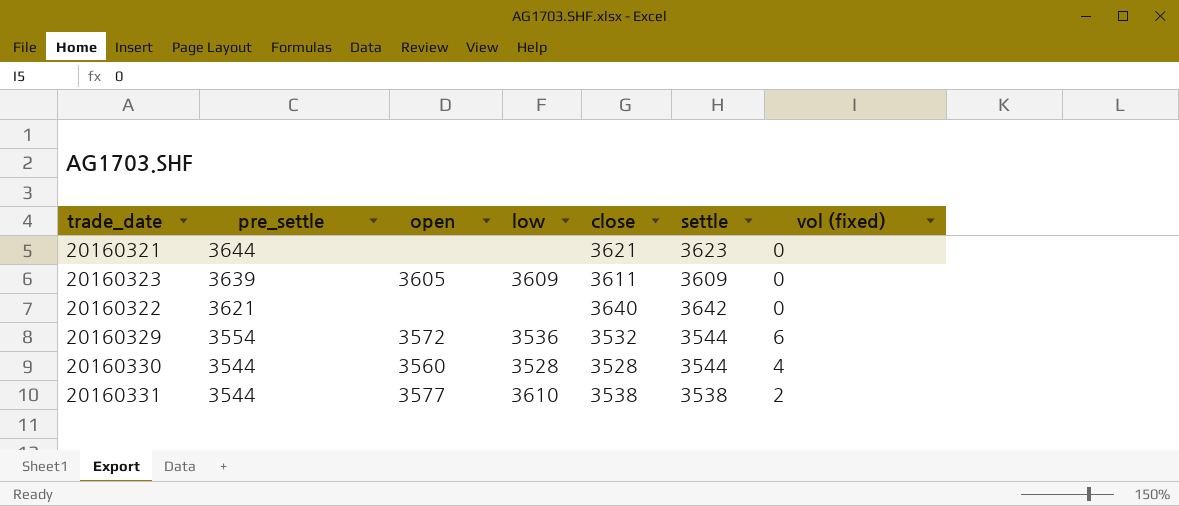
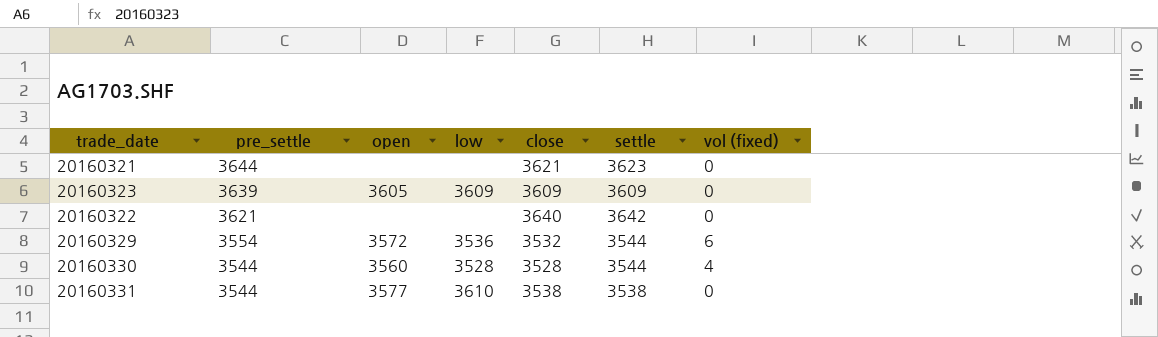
20160323 | close: 3611 -> 3609
20160331 | vol (fixed): 2 -> 0

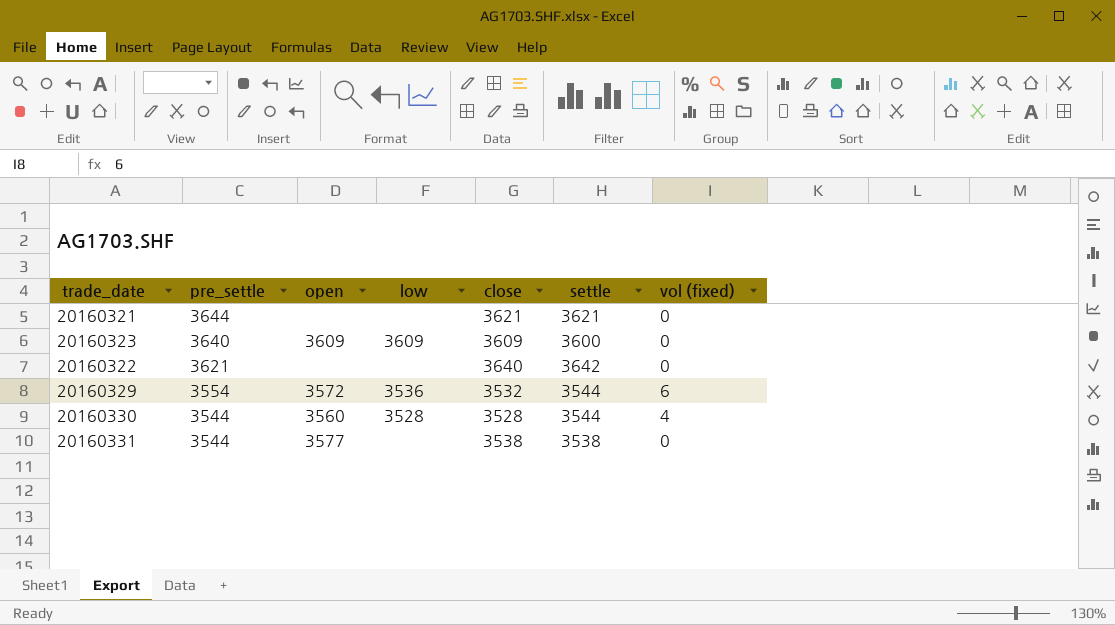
20160321 | settle: 3623 -> 3621
20160323 | pre_settle: 3639 -> 3640
20160323 | open: 3605 -> 3609
20160323 | settle: 3609 -> 3600
20160331 | low: 3610 -> none

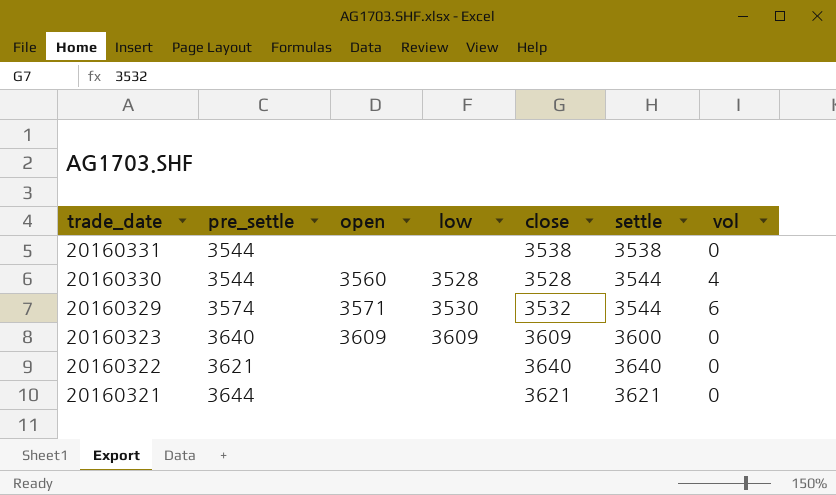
row order: pre_settle descending -> trade_date descending
column name: vol (fixed) -> vol
20160331 | open: 3577 -> none
20160329 | pre_settle: 3554 -> 3574
20160329 | open: 3572 -> 3571
20160329 | low: 3536 -> 3530
20160322 | settle: 3642 -> 3640

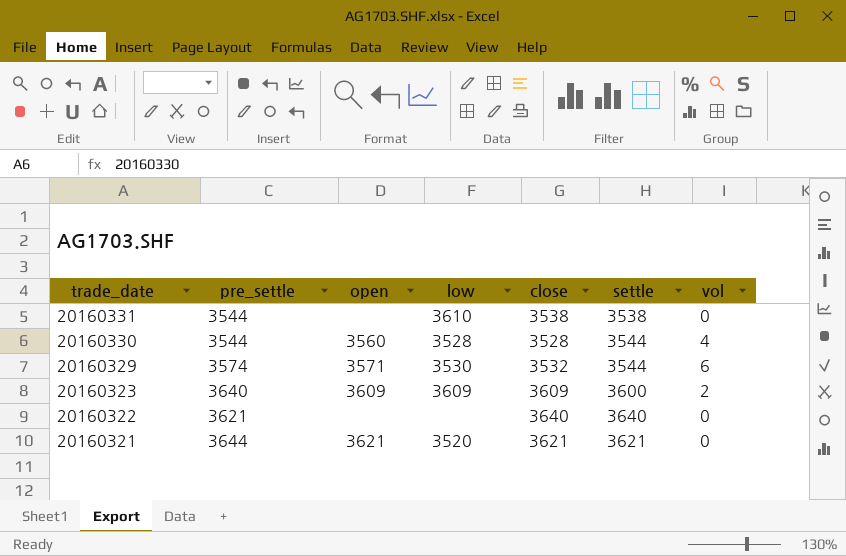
20160331 | low: none -> 3610
20160323 | vol: 0 -> 2
20160321 | open: none -> 3621
20160321 | low: none -> 3520

